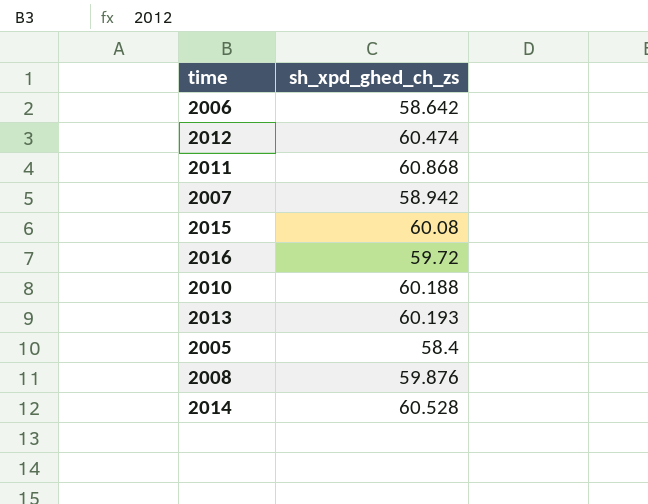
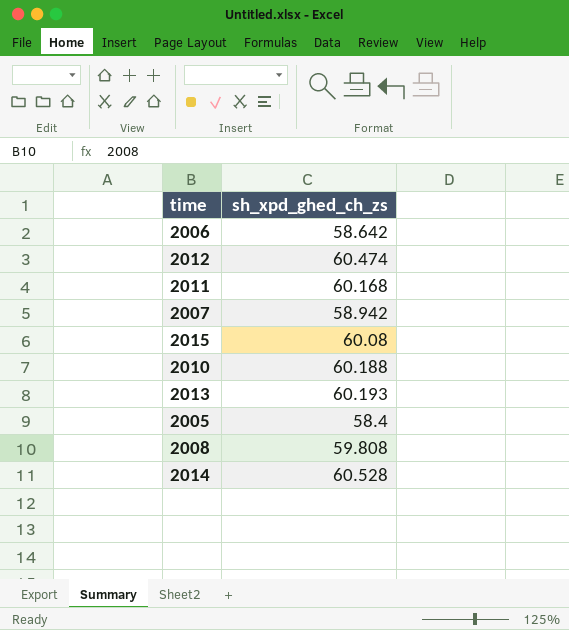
row 2016: 59.72 -> none
2011 | sh_xpd_ghed_ch_zs: 60.868 -> 60.168
2008 | sh_xpd_ghed_ch_zs: 59.876 -> 59.808

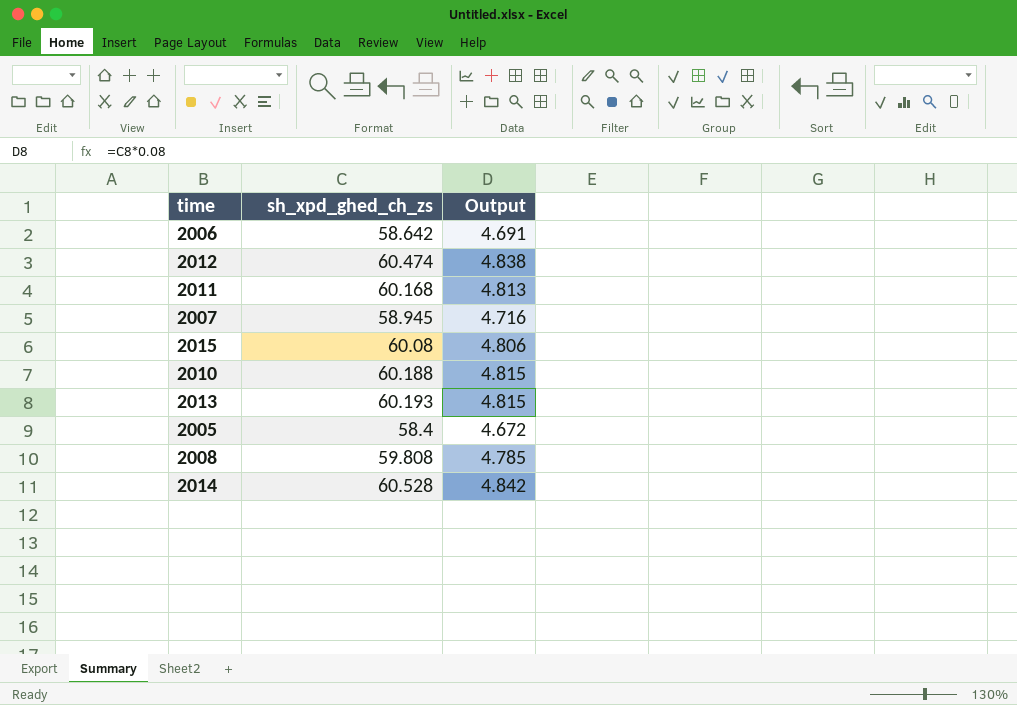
column Output | formula: none -> [sh_xpd_ghed_ch_zs] * 0.08
2007 | sh_xpd_ghed_ch_zs: 58.942 -> 58.945

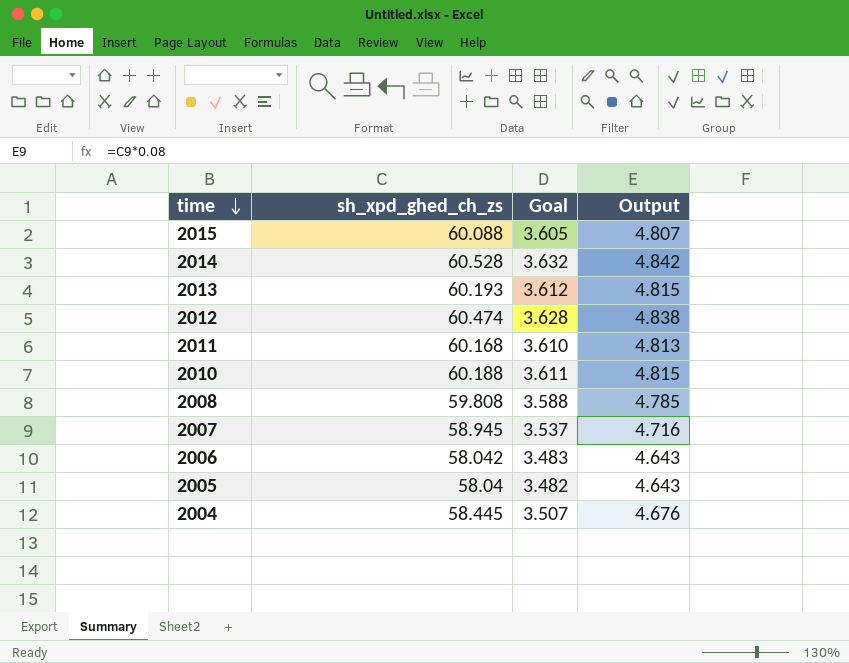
row order: none -> time descending
column Goal | formula: none -> [sh_xpd_ghed_ch_zs] * 0.06
2015 | sh_xpd_ghed_ch_zs: 60.08 -> 60.088
2015 | Output: 4.806 -> 4.807
2006 | sh_xpd_ghed_ch_zs: 58.642 -> 58.042
2006 | Output: 4.691 -> 4.643
2005 | sh_xpd_ghed_ch_zs: 58.4 -> 58.04
2005 | Output: 4.672 -> 4.643
row 2004: none -> 58.445 | 3.507 | 4.676

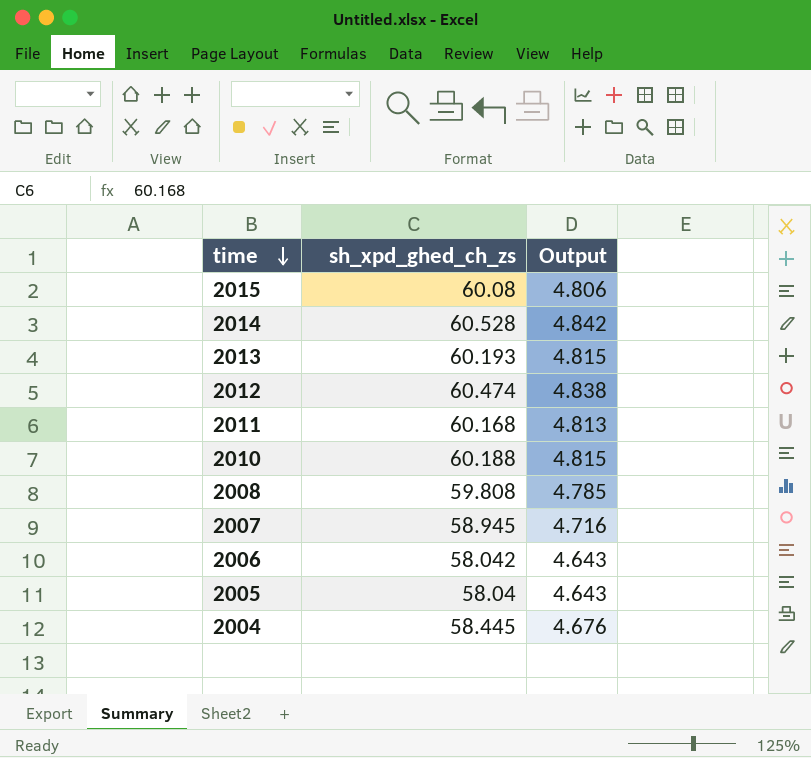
column Goal | formula: [sh_xpd_ghed_ch_zs] * 0.06 -> none
2015 | sh_xpd_ghed_ch_zs: 60.088 -> 60.08
2015 | Output: 4.807 -> 4.806

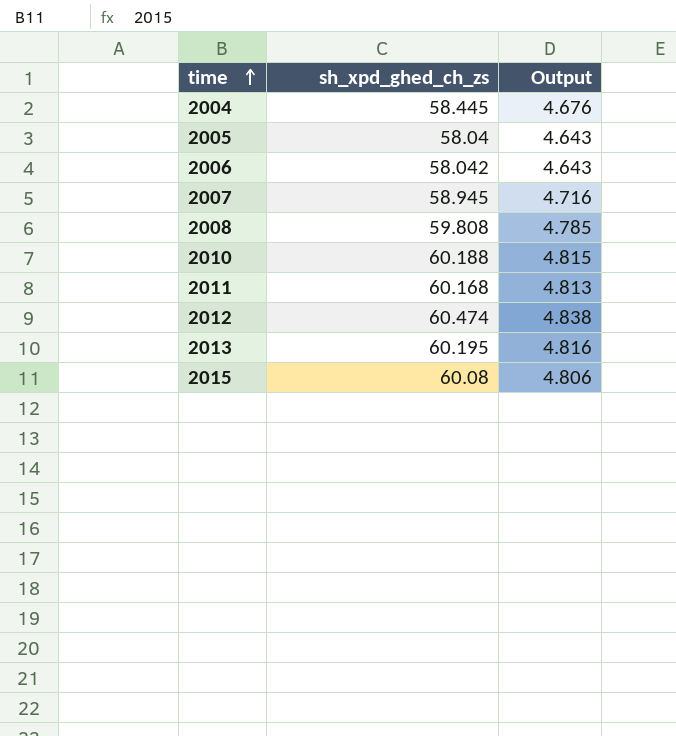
row order: time descending -> time ascending
row 2014: 60.528 | 4.842 -> none
2013 | sh_xpd_ghed_ch_zs: 60.193 -> 60.195
2013 | Output: 4.815 -> 4.816

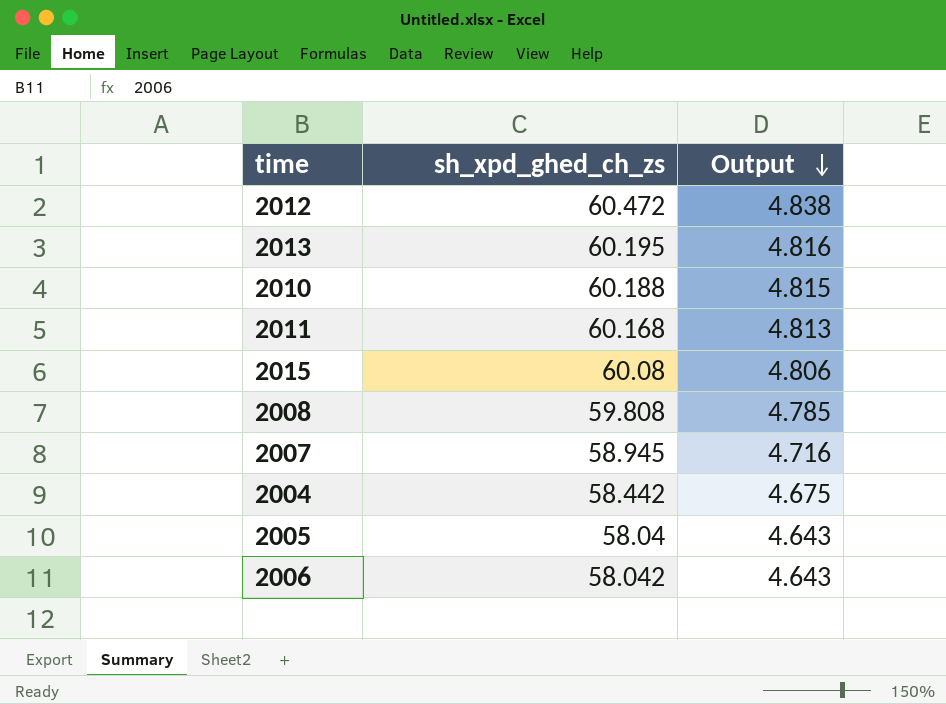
row order: time ascending -> Output descending
2012 | sh_xpd_ghed_ch_zs: 60.474 -> 60.472
2004 | sh_xpd_ghed_ch_zs: 58.445 -> 58.442
2004 | Output: 4.676 -> 4.675

